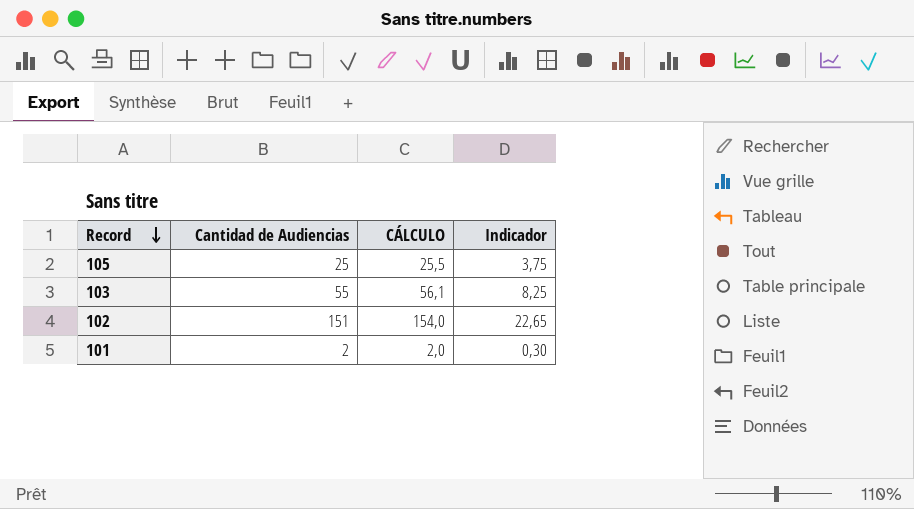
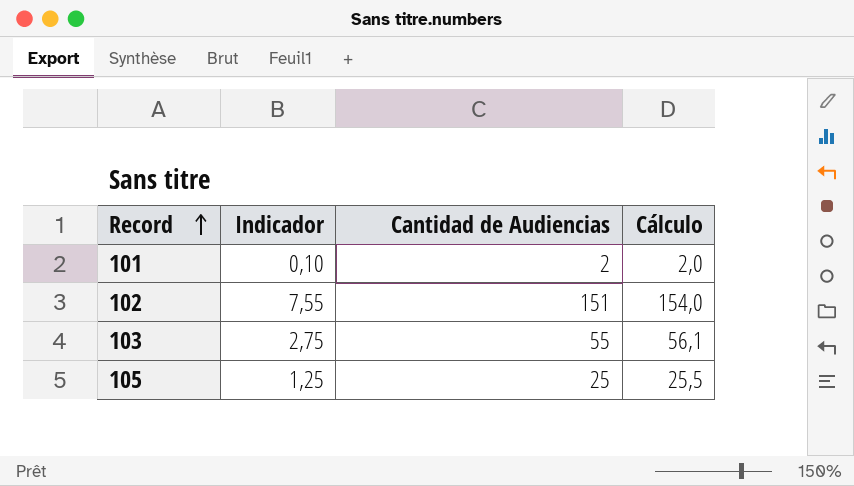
row order: Record descending -> Record ascending
column Indicador | formula: [Cantidad de Audiencias] * 0,15 -> [Cantidad de Audiencias] * 0,05
column Indicador | position: 4 -> 2
column name: CÁLCULO -> Cálculo

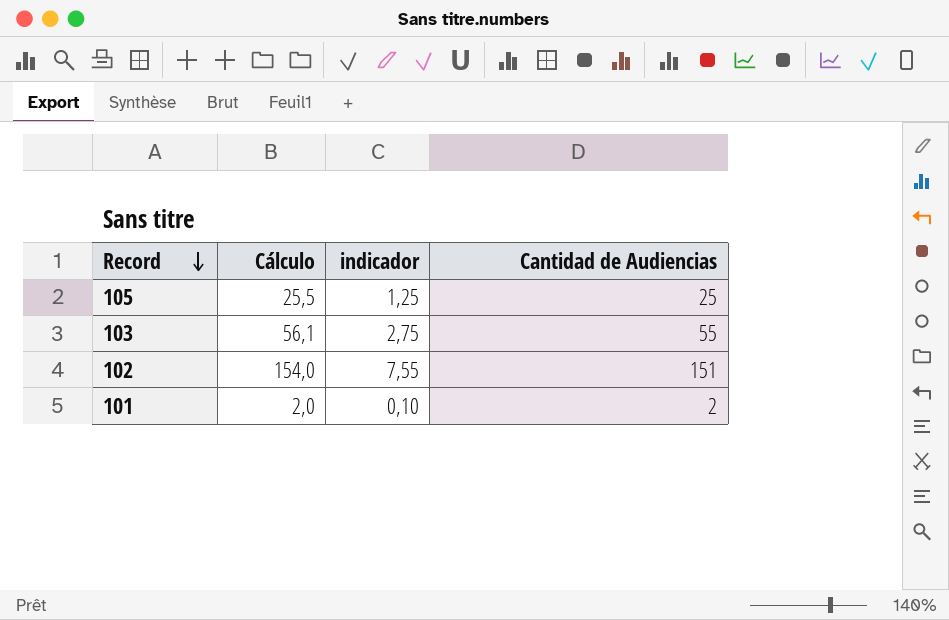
row order: Record ascending -> Record descending
column Cálculo | position: 4 -> 2
column name: Indicador -> indicador

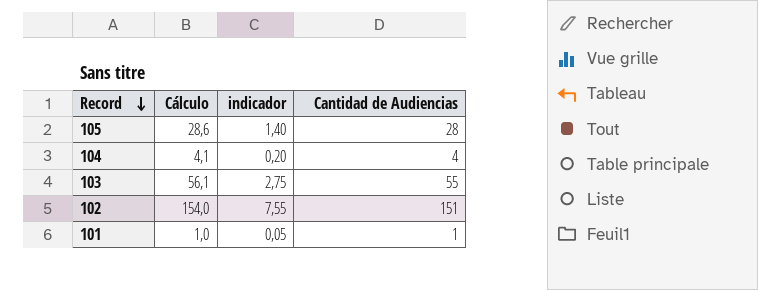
105 | Cálculo: 25,5 -> 28,6
105 | indicador: 1,25 -> 1,40
105 | Cantidad de Audiencias: 25 -> 28
row 104: none -> 4,1 | 0,20 | 4
101 | Cálculo: 2,0 -> 1,0
101 | indicador: 0,10 -> 0,05
101 | Cantidad de Audiencias: 2 -> 1

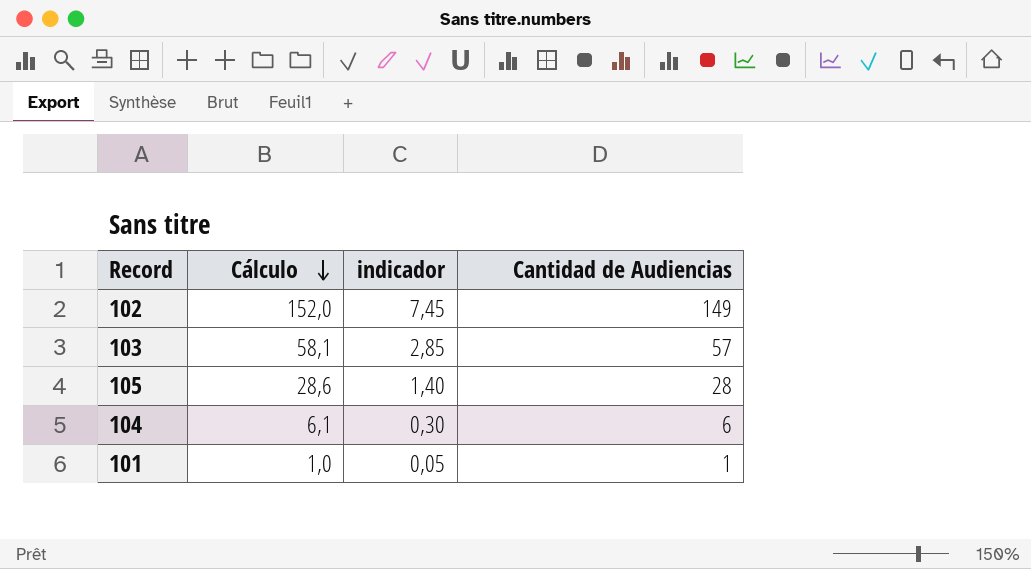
row order: Record descending -> Cálculo descending
102 | Cálculo: 154,0 -> 152,0
102 | indicador: 7,55 -> 7,45
102 | Cantidad de Audiencias: 151 -> 149
103 | Cálculo: 56,1 -> 58,1
103 | indicador: 2,75 -> 2,85
103 | Cantidad de Audiencias: 55 -> 57
104 | Cálculo: 4,1 -> 6,1
104 | indicador: 0,20 -> 0,30
104 | Cantidad de Audiencias: 4 -> 6

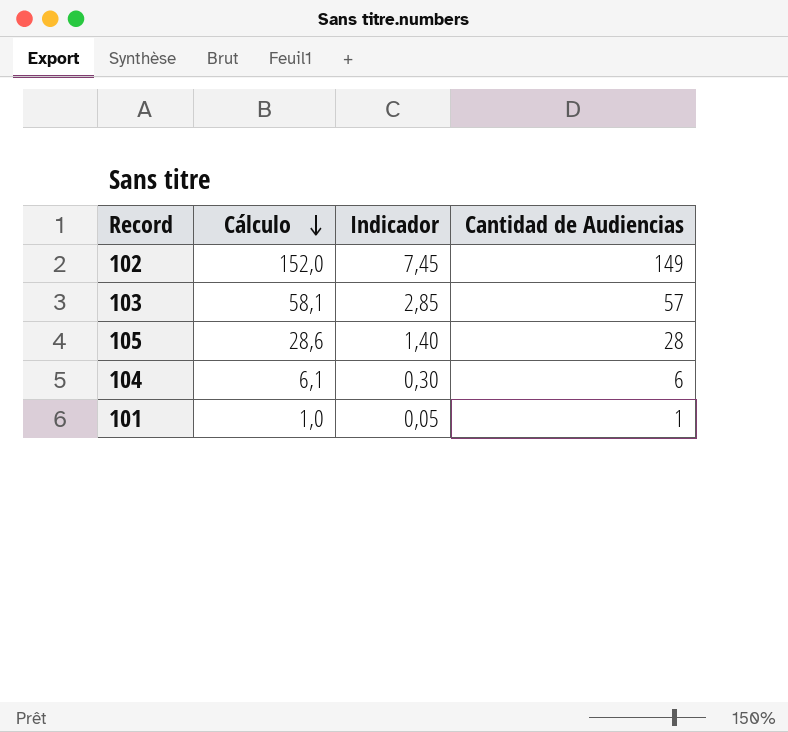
column name: indicador -> Indicador

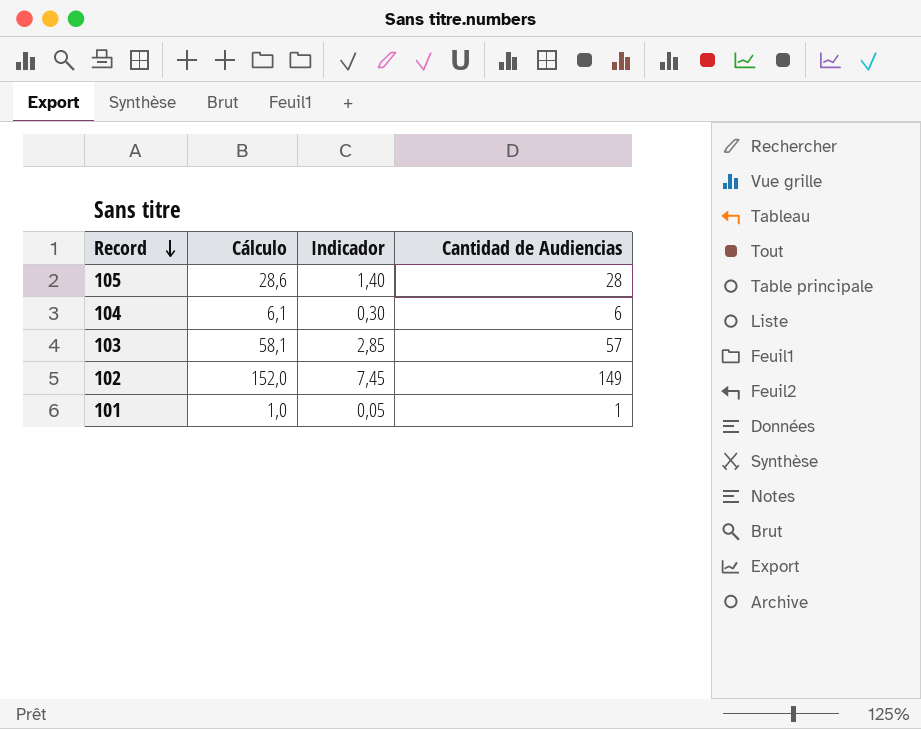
row order: Cálculo descending -> Record descending

